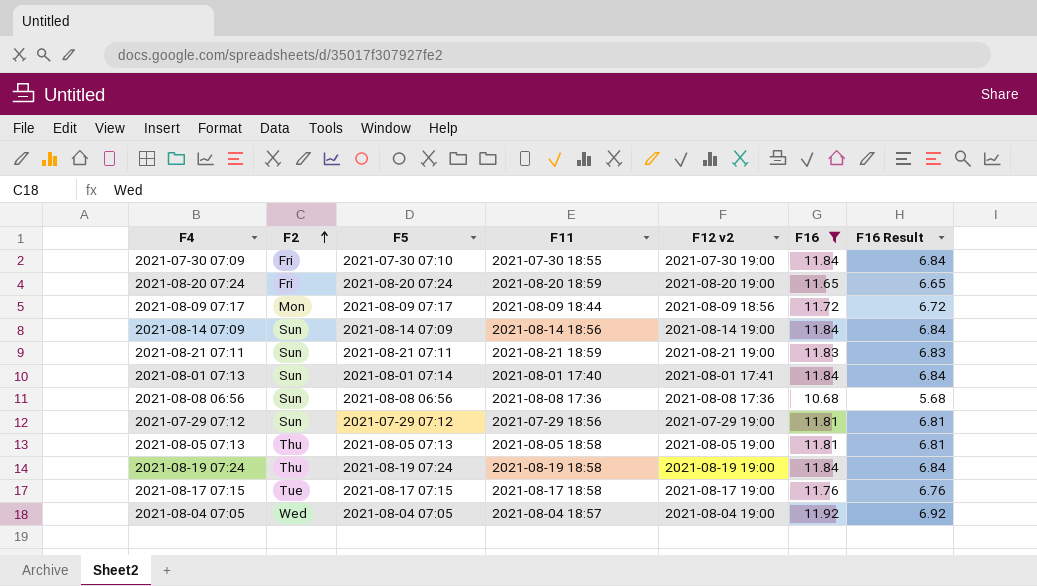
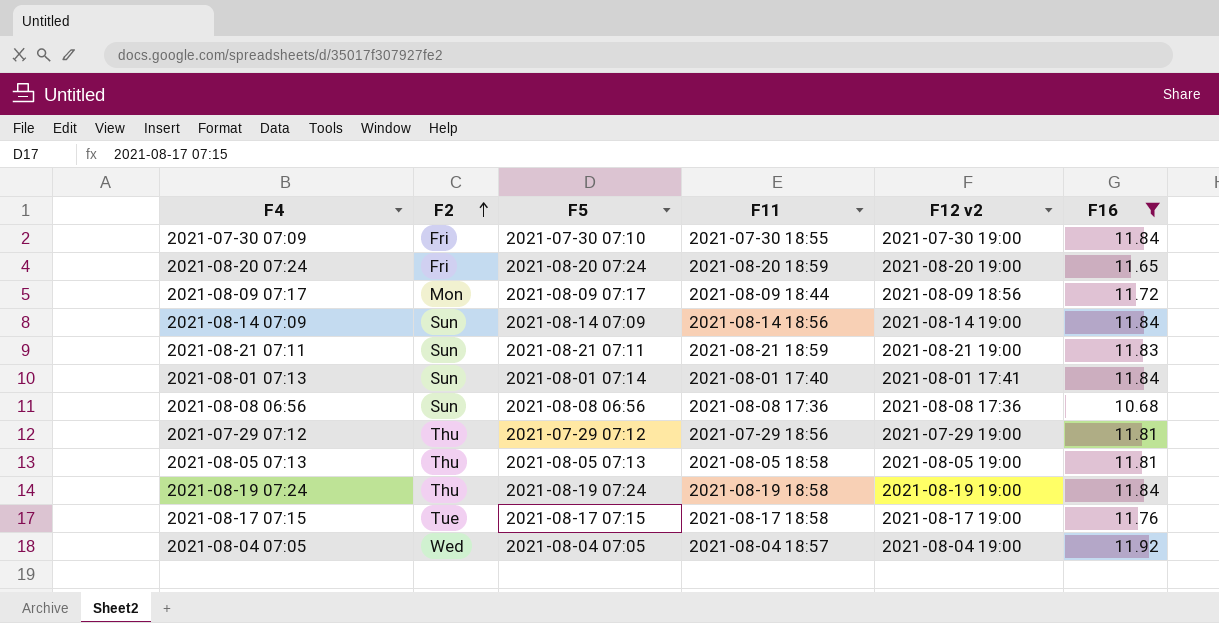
column F16 Result | formula: [F16] - 5 -> none
2021-07-29 07:12 | F2: Sun -> Thu

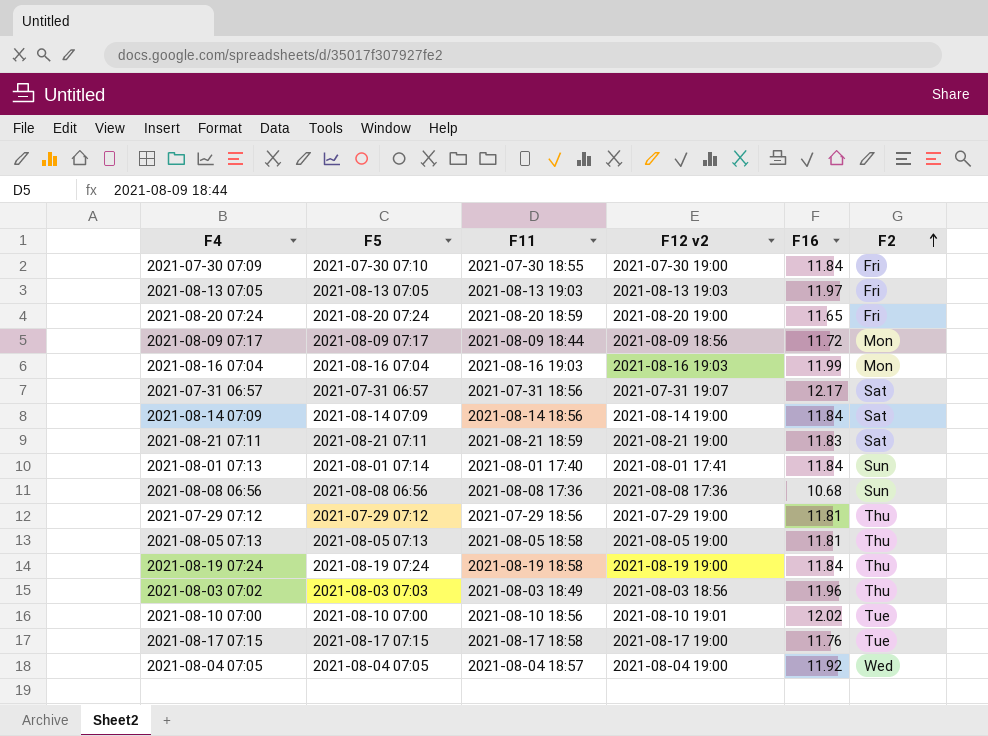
filter: F16 <= 11.92 -> none
column F2 | position: 2 -> 6
2021-08-14 07:09 | F2: Sun -> Sat
2021-08-21 07:11 | F2: Sun -> Sat

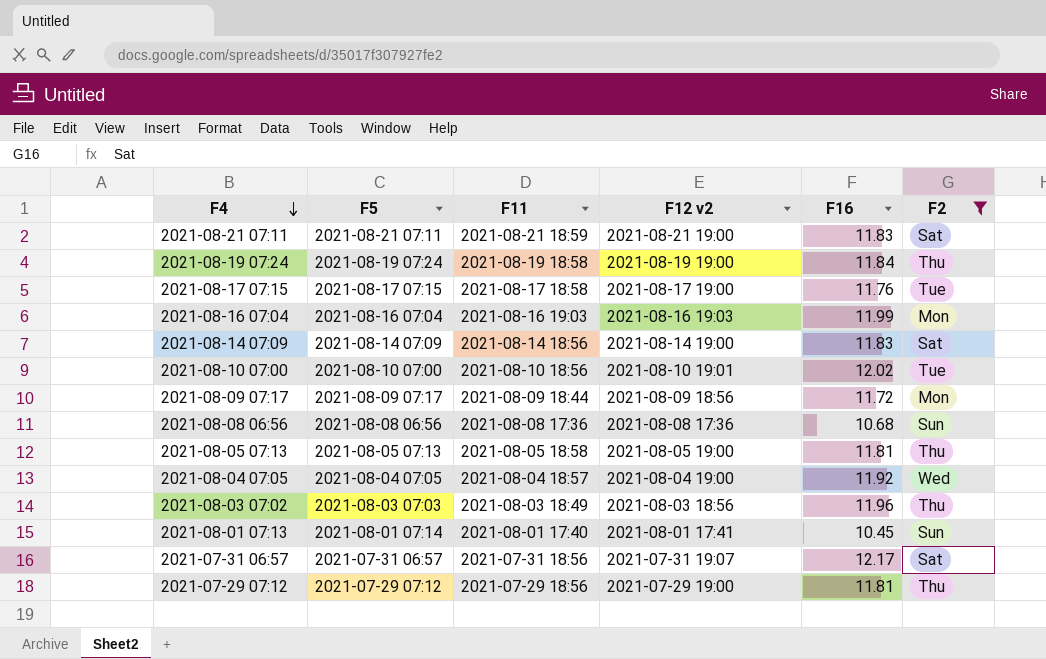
filter: none -> F2 != Fri
row order: F2 ascending -> F4 descending
2021-08-14 07:09 | F16: 11.84 -> 11.83
2021-08-01 07:13 | F16: 11.84 -> 10.45

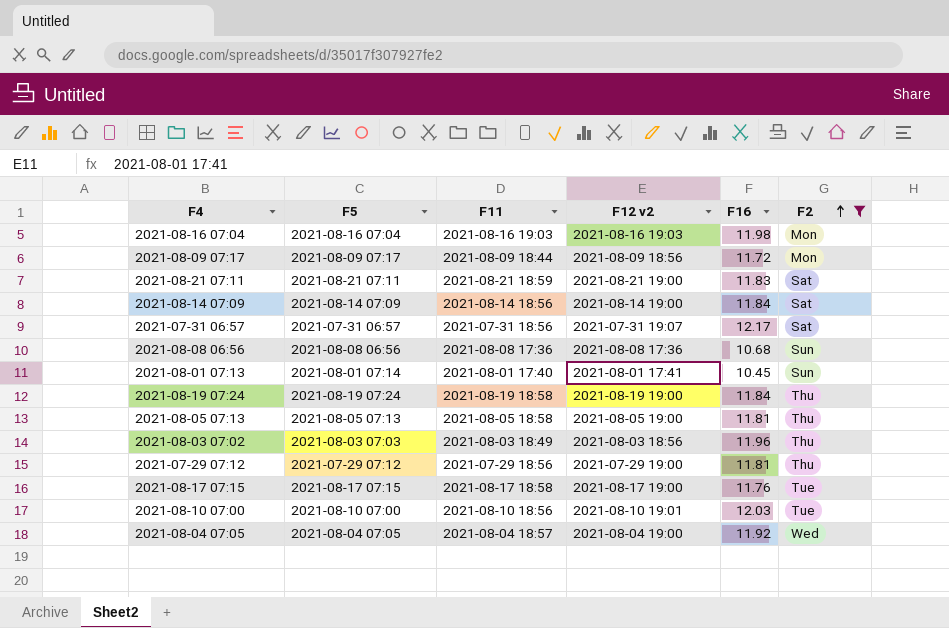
row order: F4 descending -> F2 ascending
2021-08-16 07:04 | F16: 11.99 -> 11.98
2021-08-14 07:09 | F16: 11.83 -> 11.84
2021-08-10 07:00 | F16: 12.02 -> 12.03

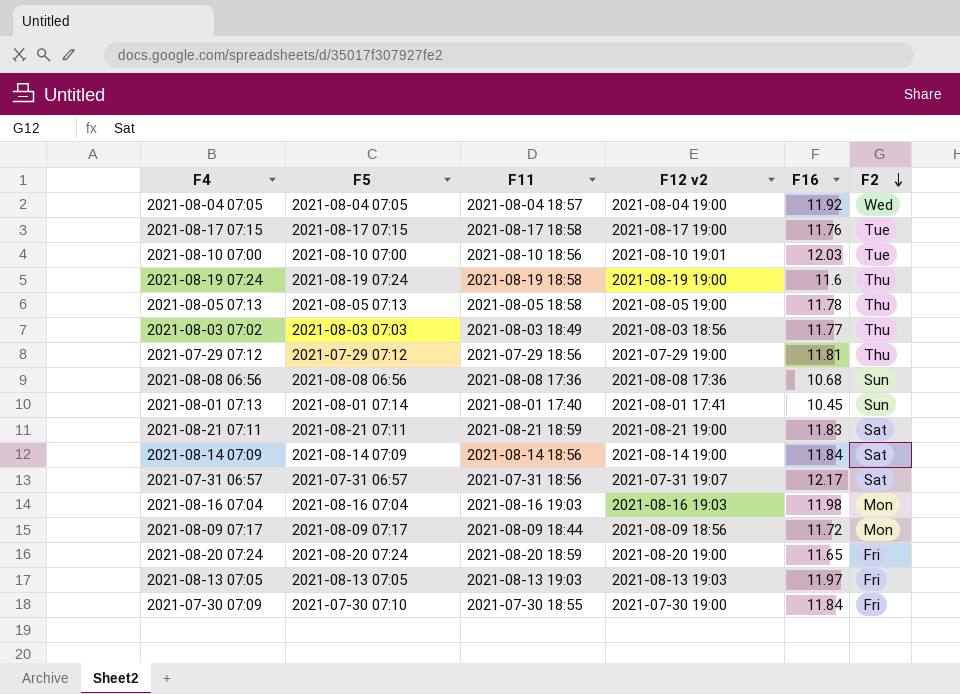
filter: F2 != Fri -> none
row order: F2 ascending -> F2 descending
2021-08-19 07:24 | F16: 11.84 -> 11.6
2021-08-05 07:13 | F16: 11.81 -> 11.78
2021-08-03 07:02 | F16: 11.96 -> 11.77

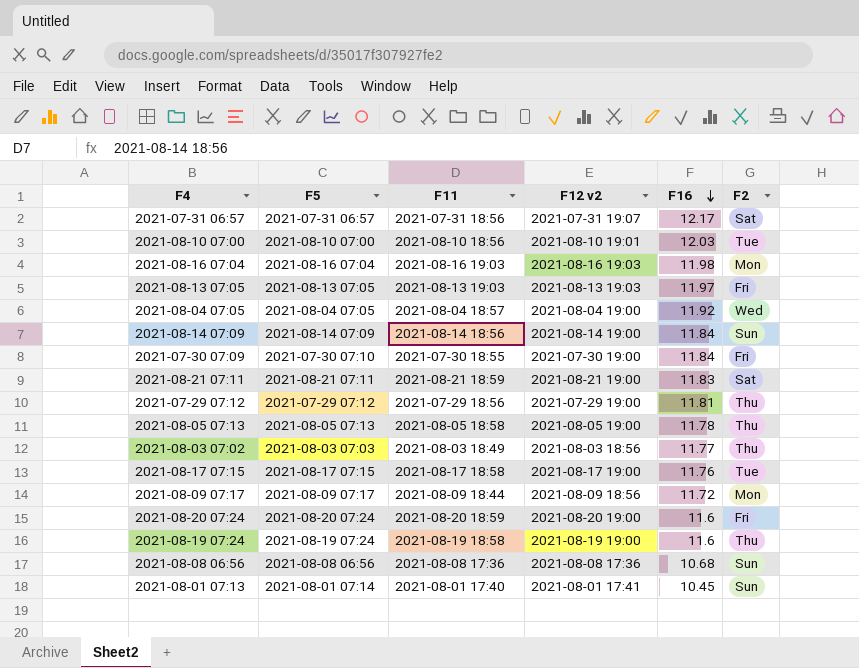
row order: F2 descending -> F16 descending
2021-08-14 07:09 | F2: Sat -> Sun
2021-08-20 07:24 | F16: 11.65 -> 11.6

